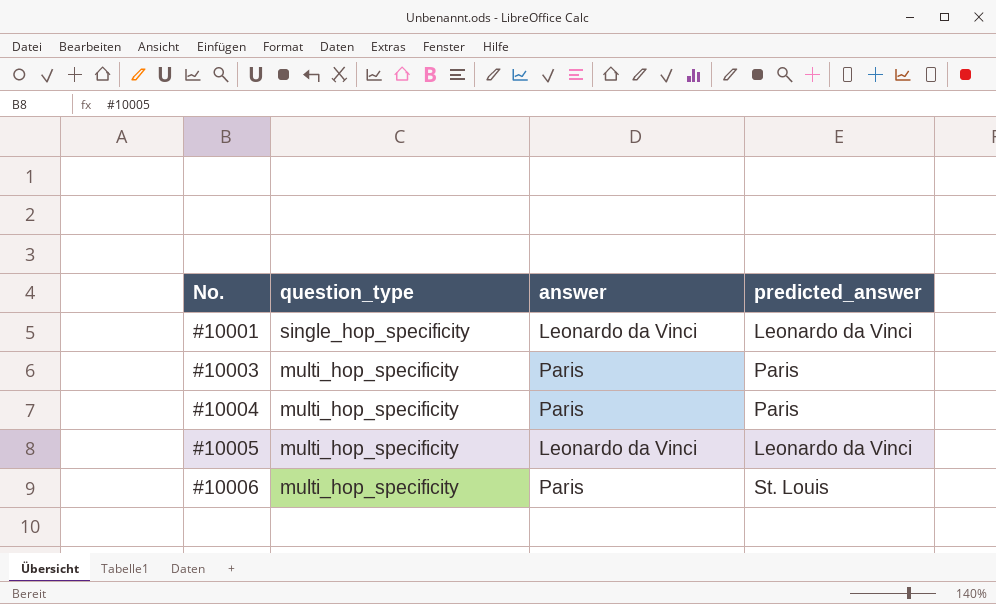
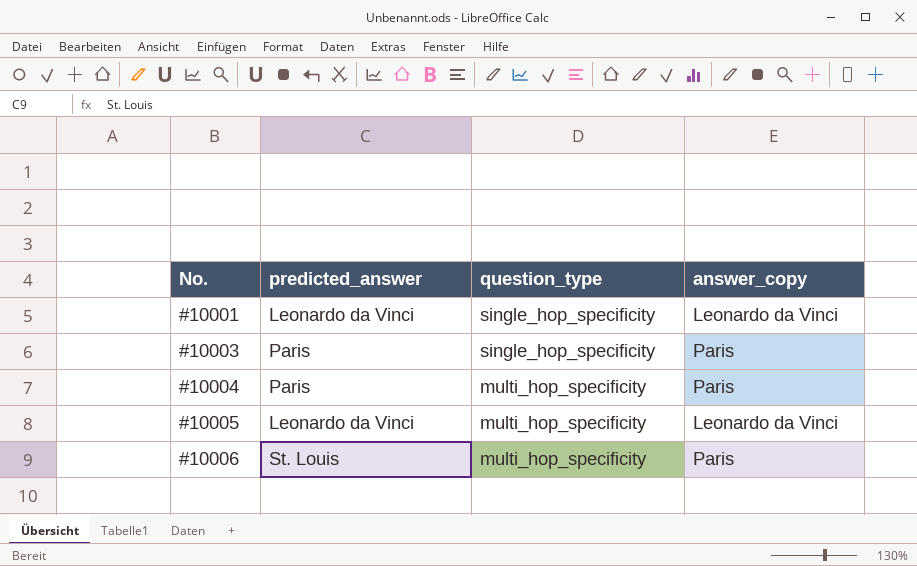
column predicted_answer | position: 4 -> 2
column name: answer -> answer_copy
#10003 | question_type: multi_hop_specificity -> single_hop_specificity

